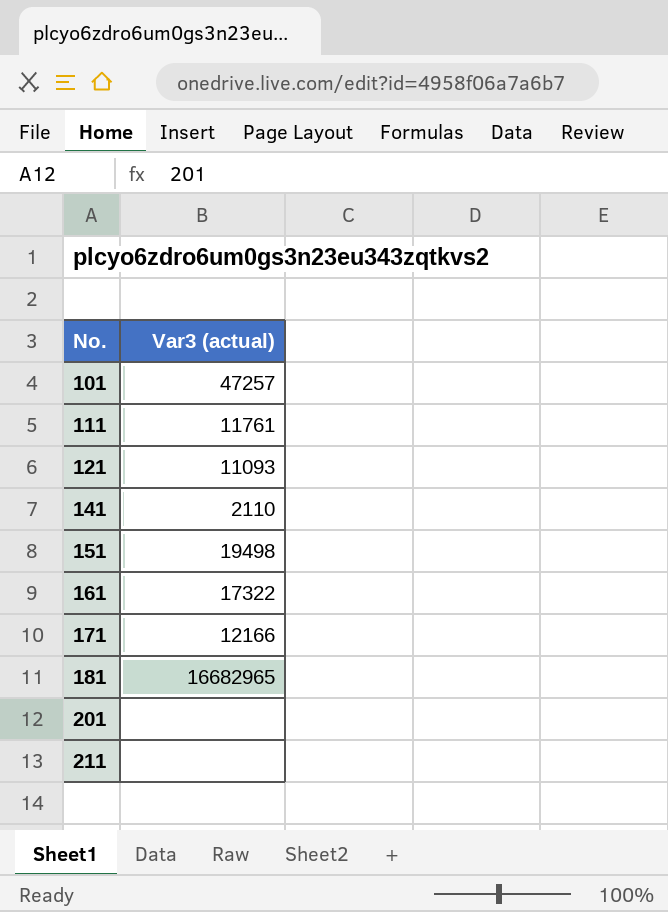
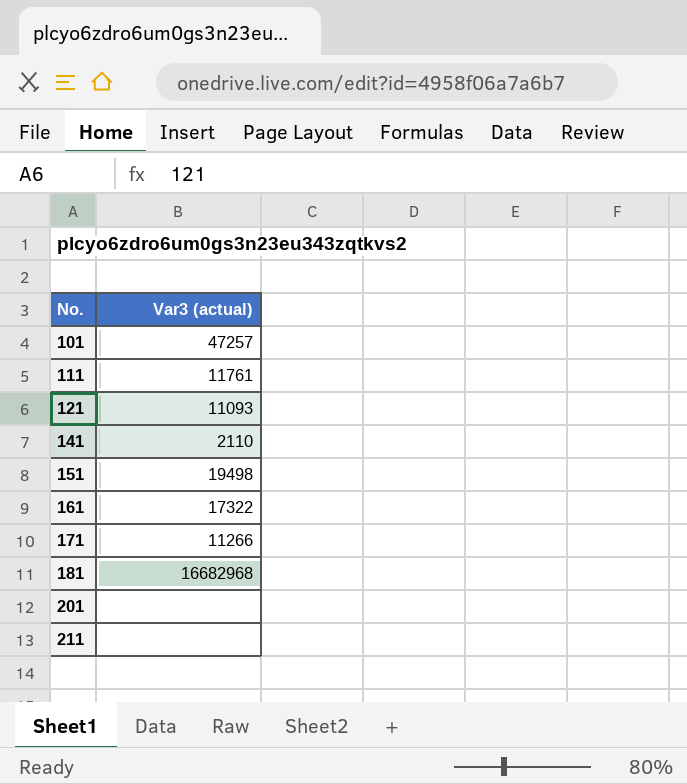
171 | Var3 (actual): 12166 -> 11266
181 | Var3 (actual): 16682965 -> 16682968

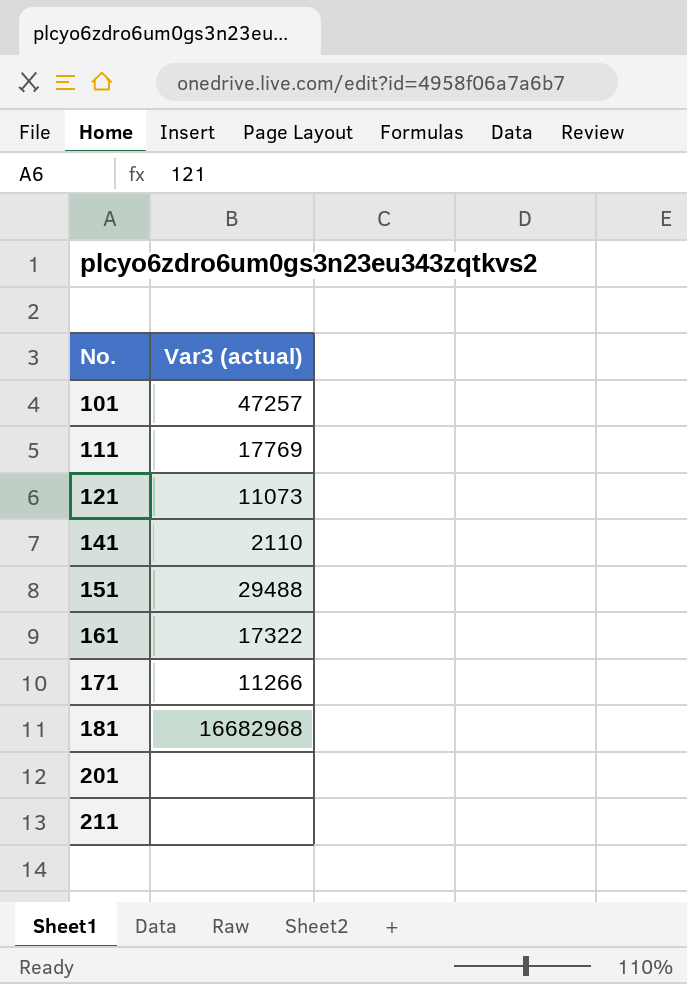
111 | Var3 (actual): 11761 -> 17769
121 | Var3 (actual): 11093 -> 11073
151 | Var3 (actual): 19498 -> 29488

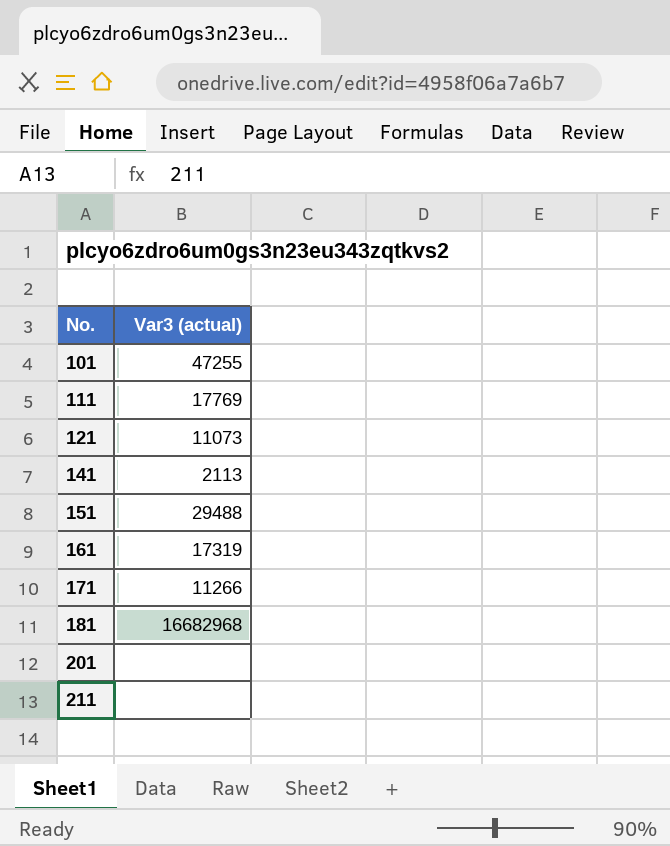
101 | Var3 (actual): 47257 -> 47255
141 | Var3 (actual): 2110 -> 2113
161 | Var3 (actual): 17322 -> 17319

